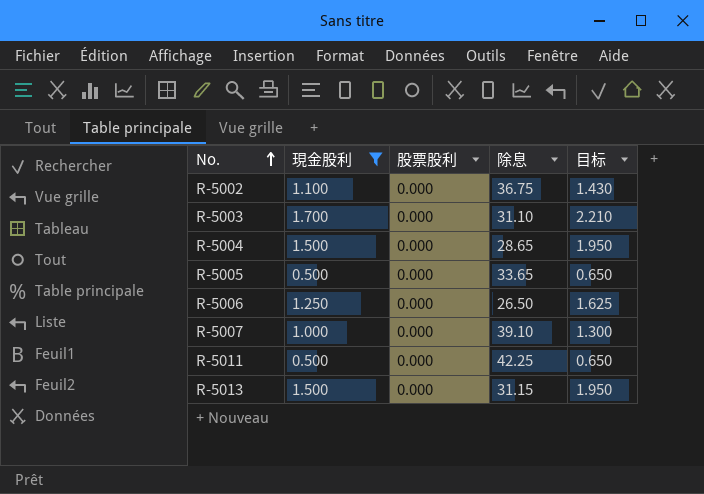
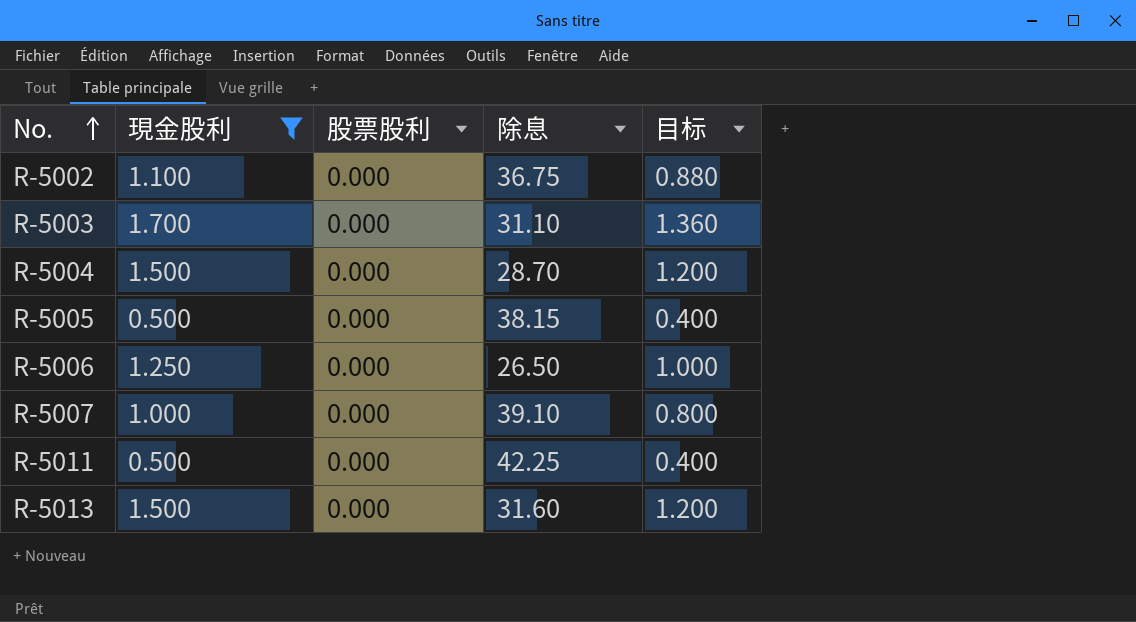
column 目标 | formula: [現金股利] * 1.3 -> [現金股利] * 0.8
R-5004 | 除息: 28.65 -> 28.70
R-5005 | 除息: 33.65 -> 38.15
R-5013 | 除息: 31.15 -> 31.60

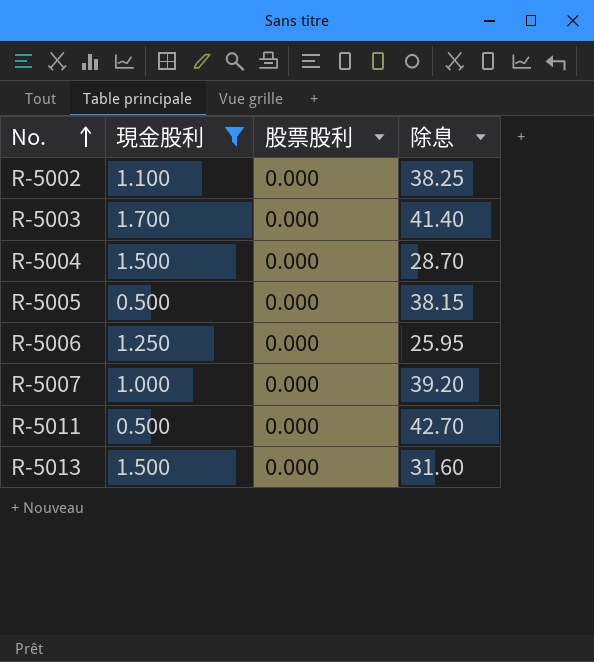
column 目标 | formula: [現金股利] * 0.8 -> none
R-5002 | 除息: 36.75 -> 38.25
R-5003 | 除息: 31.10 -> 41.40
R-5006 | 除息: 26.50 -> 25.95
R-5007 | 除息: 39.10 -> 39.20
R-5011 | 除息: 42.25 -> 42.70

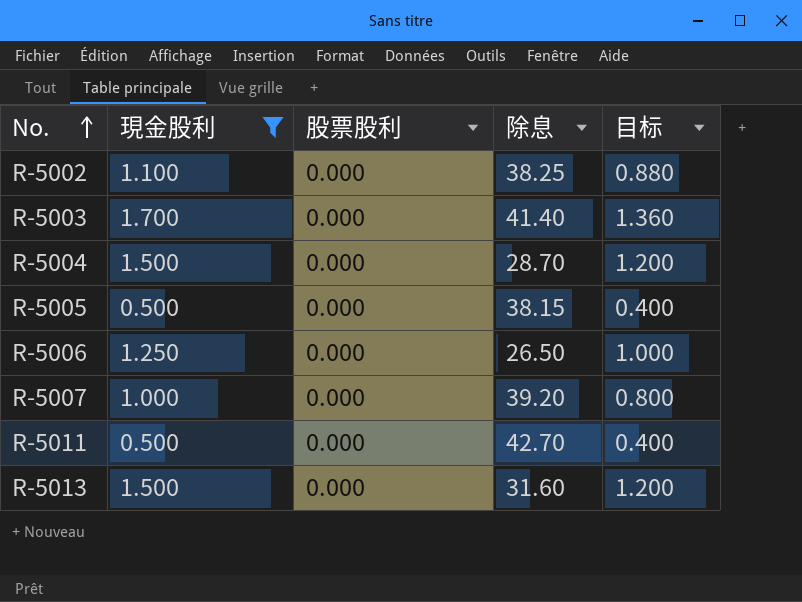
column 目标 | formula: none -> [現金股利] * 0.8
R-5006 | 除息: 25.95 -> 26.50

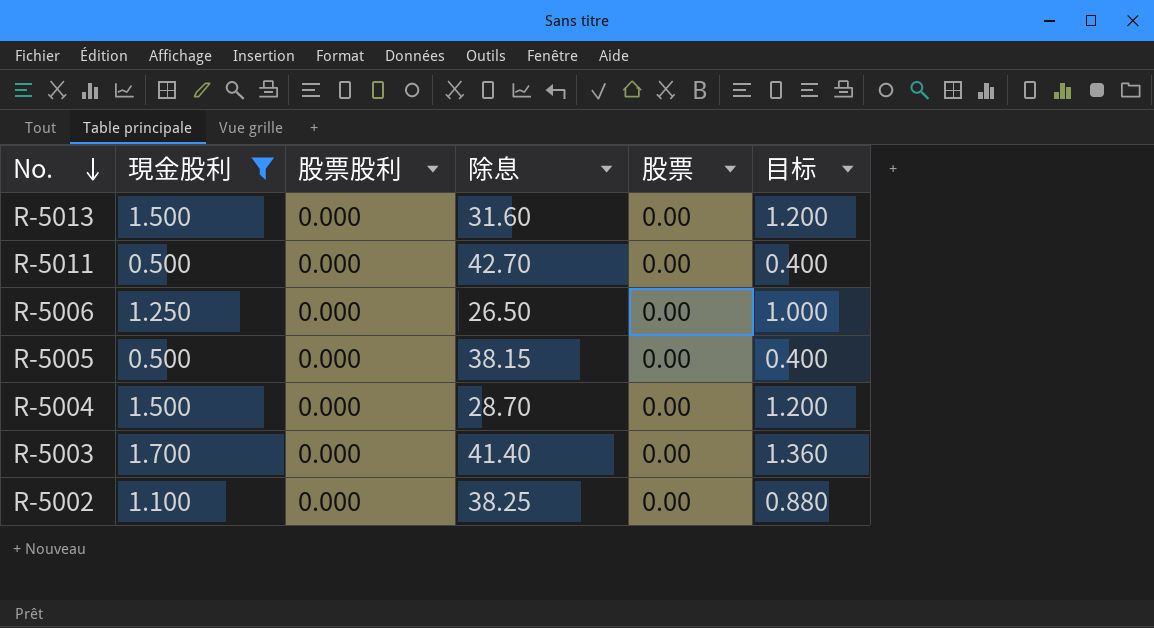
row order: No. ascending -> No. descending
column 股票 | position: none -> 5
row R-5007: 1.000 | 0.000 | 39.20 | 0.800 -> none

